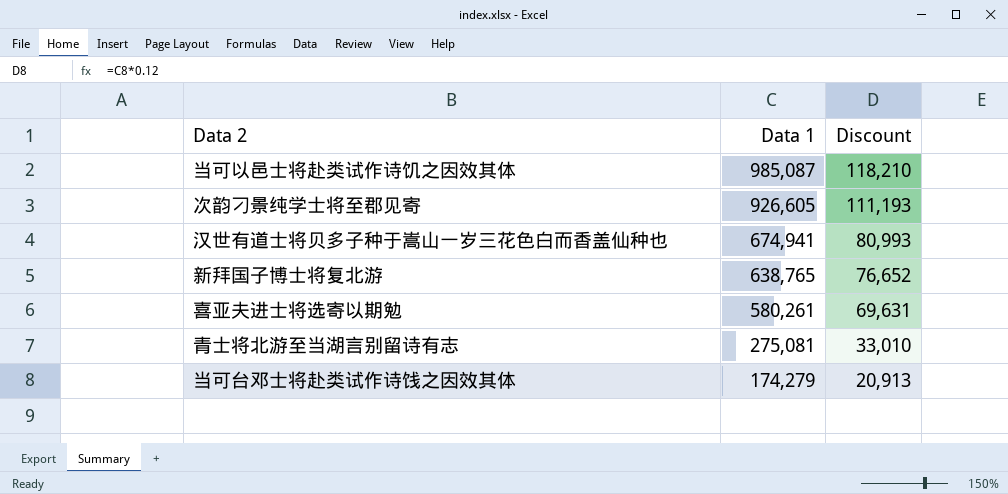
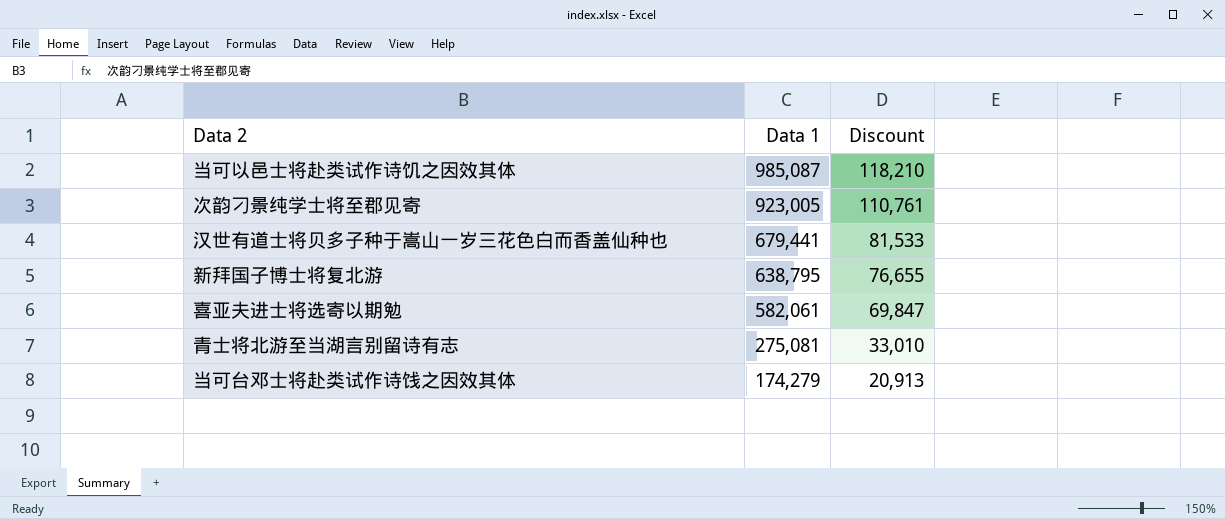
次韵刁景纯学士将至郡见寄 | Data 1: 926,605 -> 923,005
次韵刁景纯学士将至郡见寄 | Discount: 111,193 -> 110,761
汉世有道士将贝多子种于嵩山一岁三花色白而香盖仙种也 | Data 1: 674,941 -> 679,441
汉世有道士将贝多子种于嵩山一岁三花色白而香盖仙种也 | Discount: 80,993 -> 81,533
新拜国子博士将复北游 | Data 1: 638,765 -> 638,795
新拜国子博士将复北游 | Discount: 76,652 -> 76,655
喜亚夫进士将选寄以期勉 | Data 1: 580,261 -> 582,061
喜亚夫进士将选寄以期勉 | Discount: 69,631 -> 69,847

